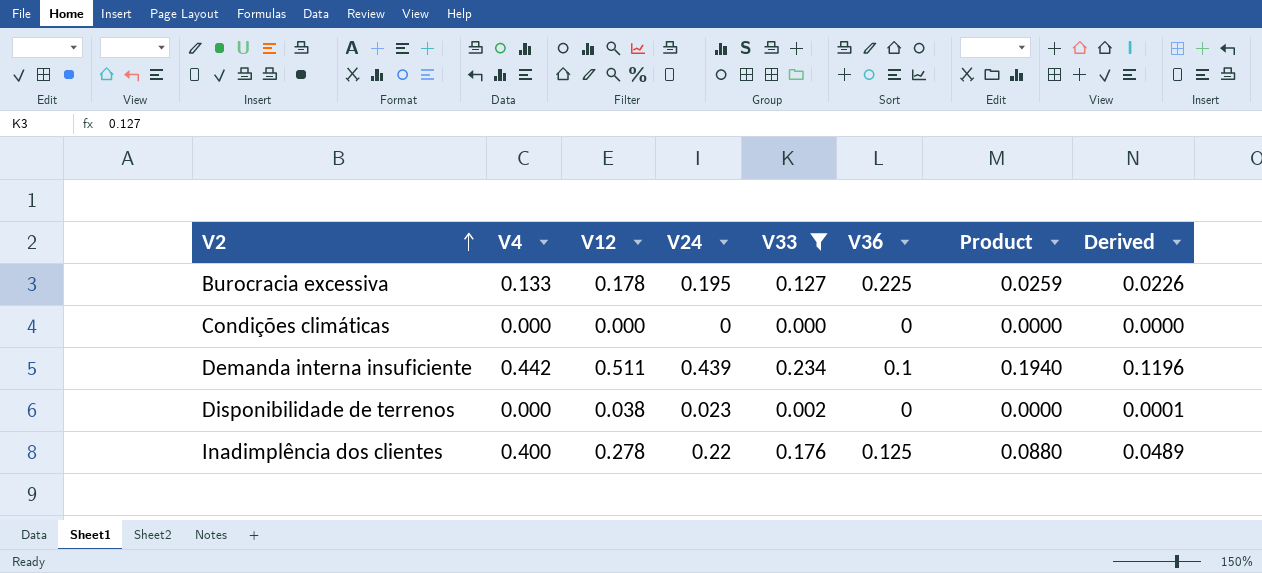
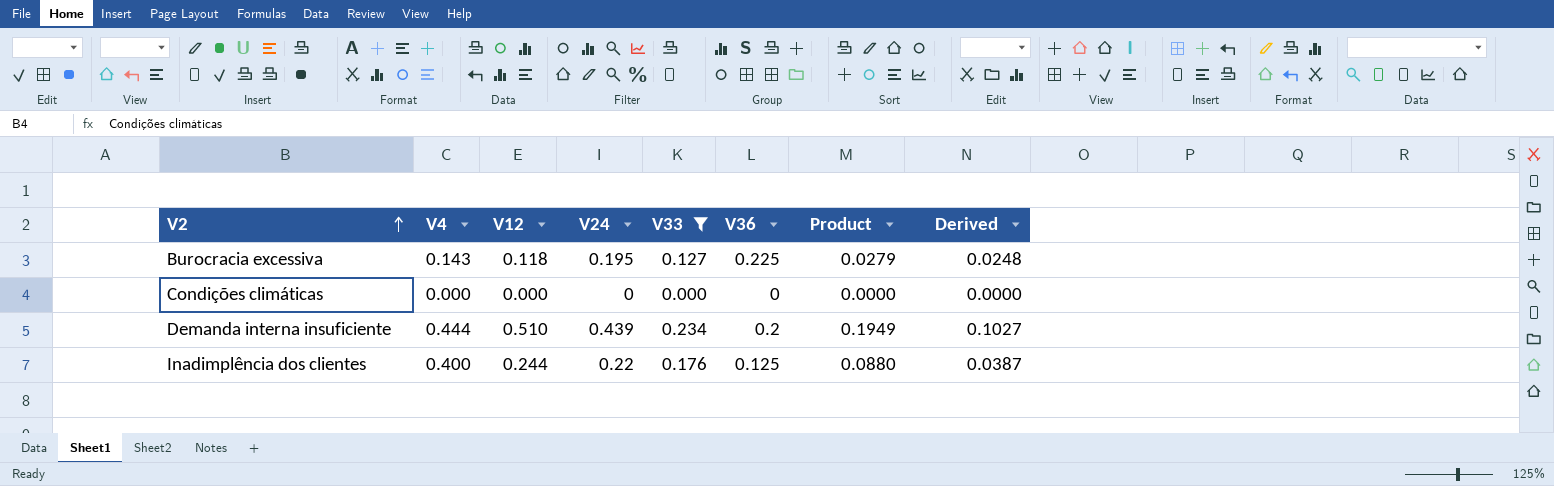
column Derived | formula: [V12] * [V33] -> [V24] * [V33]
row Disponibilidade de terrenos: 0.000 | 0.038 | 0.023 | 0.002 | 0 | 0.0000 | 0.0001 -> none
Burocracia excessiva | V4: 0.133 -> 0.143
Burocracia excessiva | V12: 0.178 -> 0.118
Burocracia excessiva | Product: 0.0259 -> 0.0279
Demanda interna insuficiente | V4: 0.442 -> 0.444
Demanda interna insuficiente | V12: 0.511 -> 0.510
Demanda interna insuficiente | V36: 0.1 -> 0.2
Demanda interna insuficiente | Product: 0.1940 -> 0.1949
Inadimplência dos clientes | V12: 0.278 -> 0.244

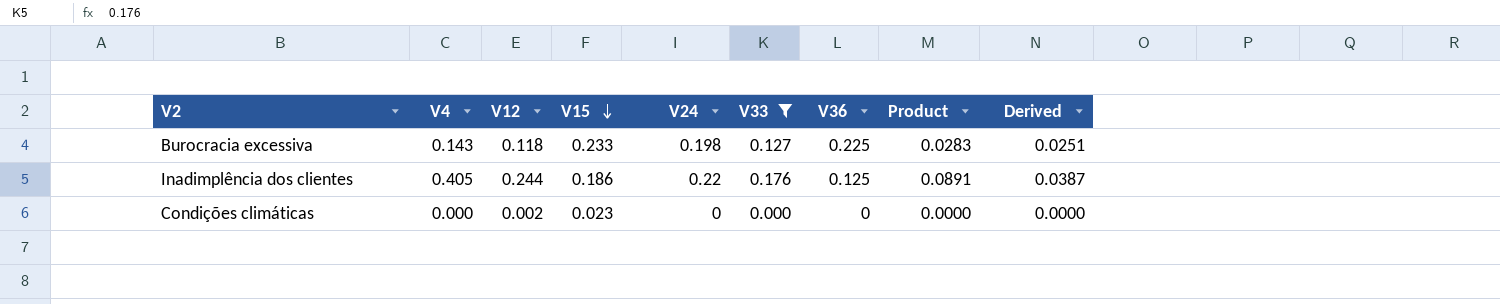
row order: V2 ascending -> V15 descending
column V15 | position: none -> 4
row Demanda interna insuficiente: 0.444 | 0.510 | 0.439 | 0.234 | 0.2 | 0.1949 | 0.1027 -> none
Burocracia excessiva | V24: 0.195 -> 0.198
Burocracia excessiva | Product: 0.0279 -> 0.0283
Burocracia excessiva | Derived: 0.0248 -> 0.0251
Inadimplência dos clientes | V4: 0.400 -> 0.405
Inadimplência dos clientes | Product: 0.0880 -> 0.0891
Condições climáticas | V12: 0.000 -> 0.002

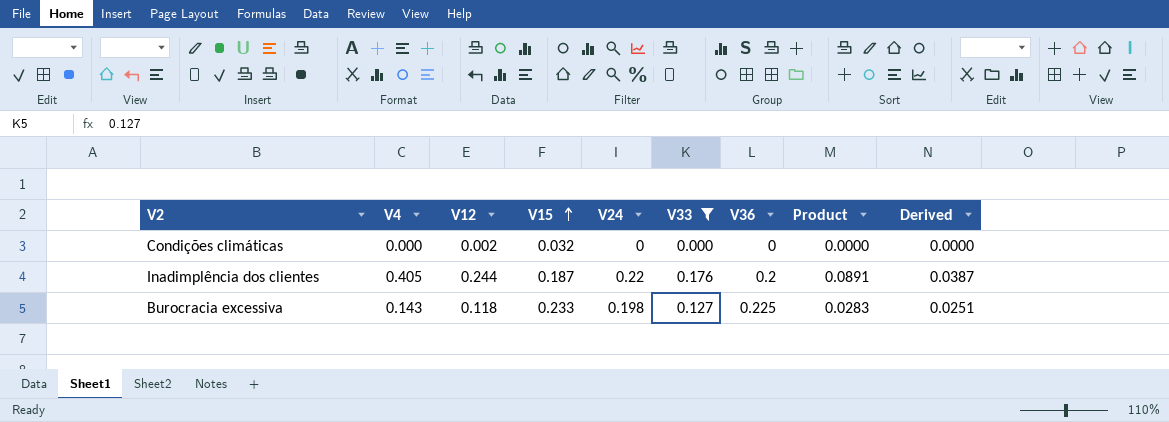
row order: V15 descending -> V15 ascending
Condições climáticas | V15: 0.023 -> 0.032
Inadimplência dos clientes | V15: 0.186 -> 0.187
Inadimplência dos clientes | V36: 0.125 -> 0.2

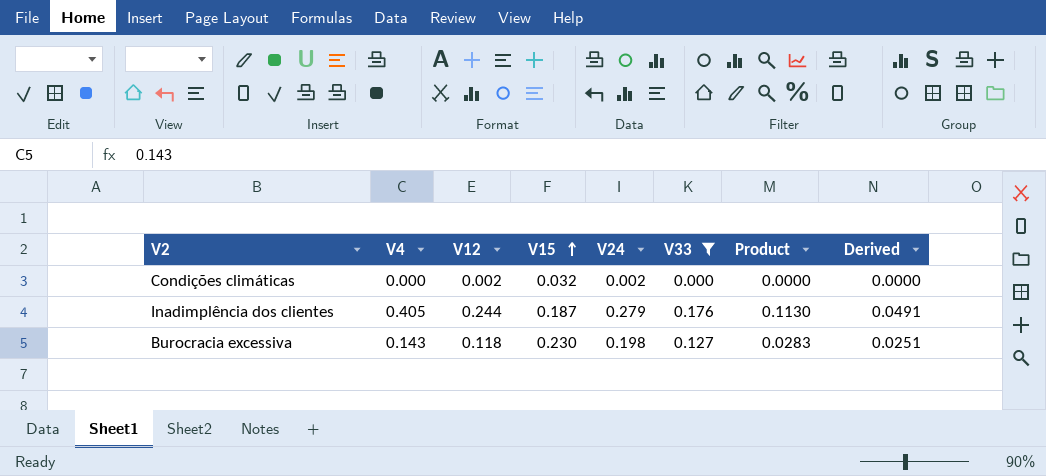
column V36 | position: 7 -> none
Condições climáticas | V24: 0 -> 0.002
Inadimplência dos clientes | V24: 0.22 -> 0.279
Inadimplência dos clientes | Product: 0.0891 -> 0.1130
Inadimplência dos clientes | Derived: 0.0387 -> 0.0491
Burocracia excessiva | V15: 0.233 -> 0.230

